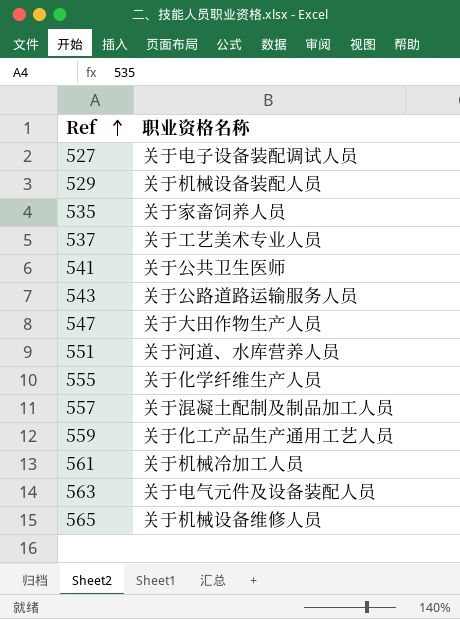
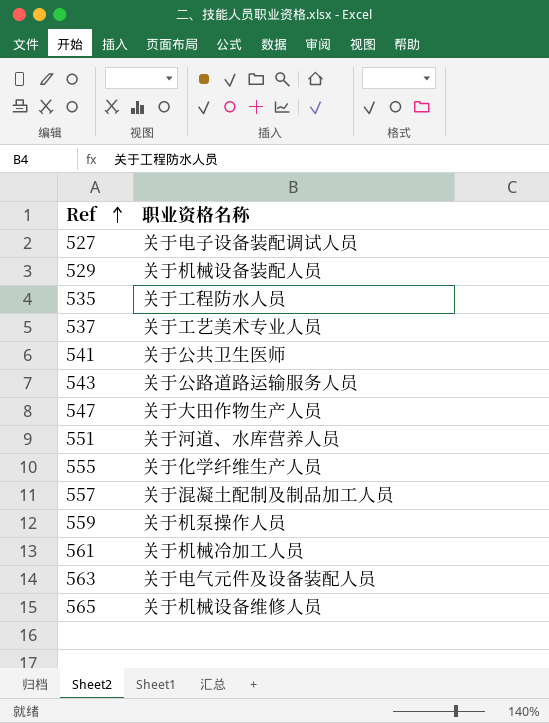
535 | 职业资格名称: 关于家畜饲养人员 -> 关于工程防水人员
559 | 职业资格名称: 关于化工产品生产通用工艺人员 -> 关于机泵操作人员

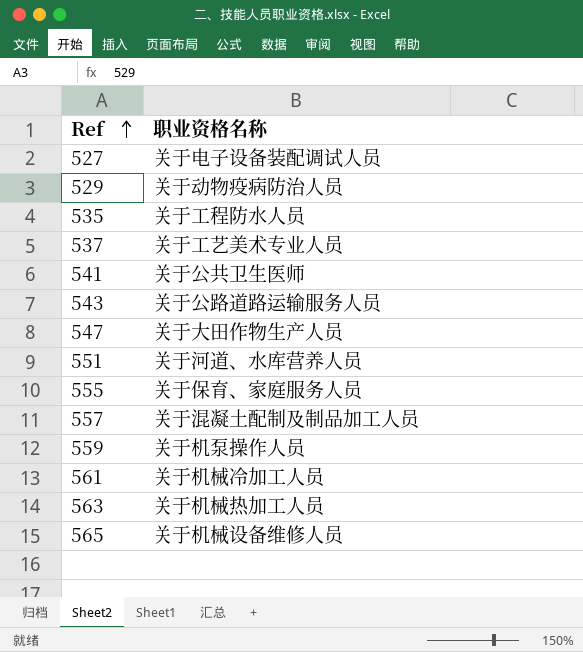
529 | 职业资格名称: 关于机械设备装配人员 -> 关于动物疫病防治人员
555 | 职业资格名称: 关于化学纤维生产人员 -> 关于保育、家庭服务人员
563 | 职业资格名称: 关于电气元件及设备装配人员 -> 关于机械热加工人员

